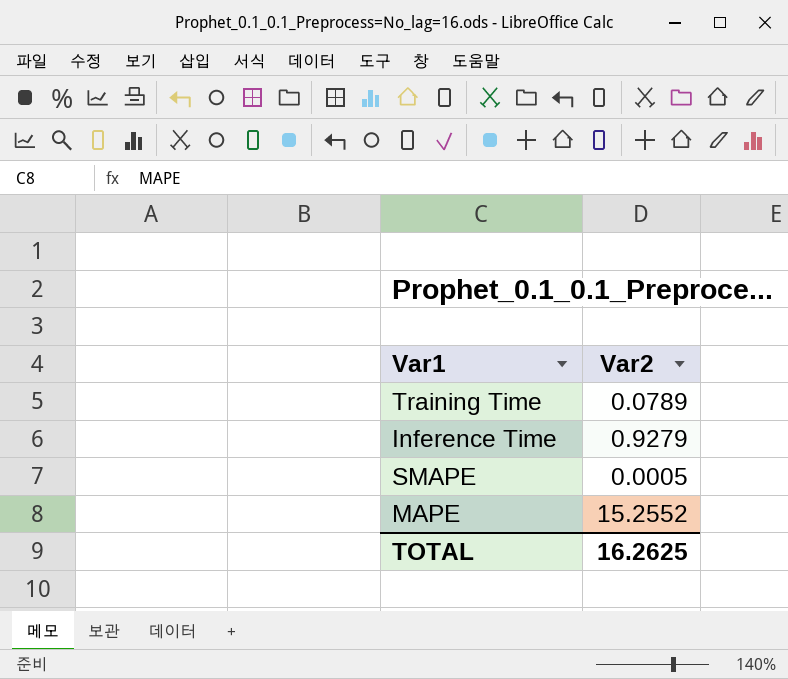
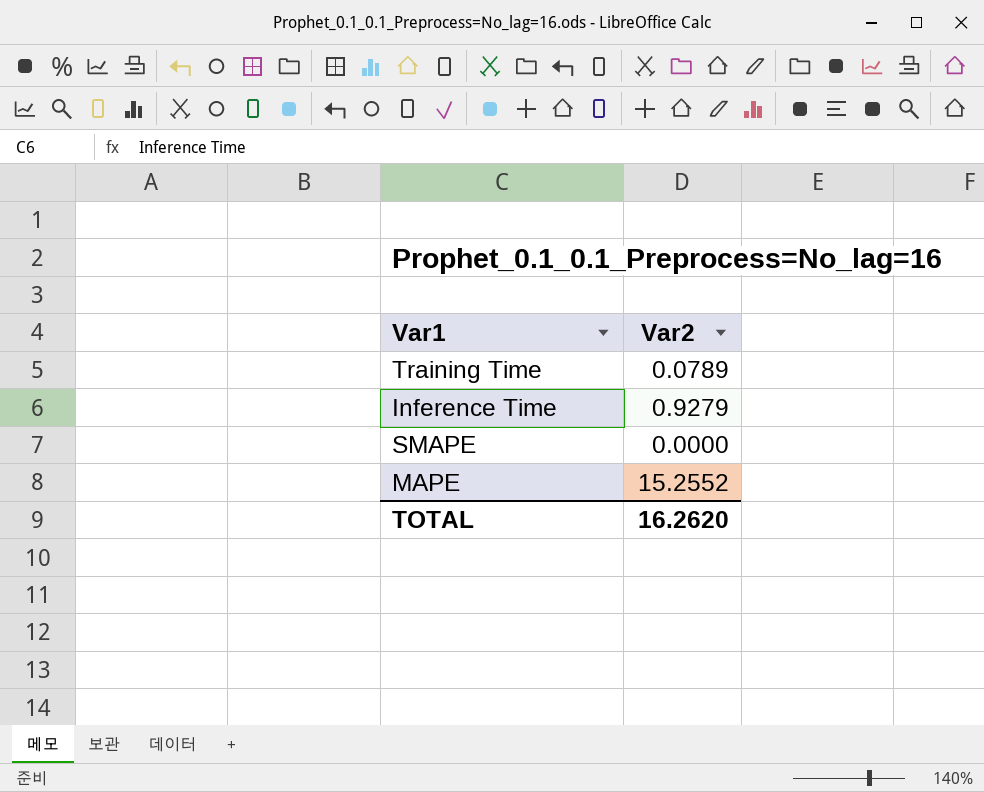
SMAPE | Var2: 0.0005 -> 0.0000
TOTAL | Var2: 16.2625 -> 16.2620

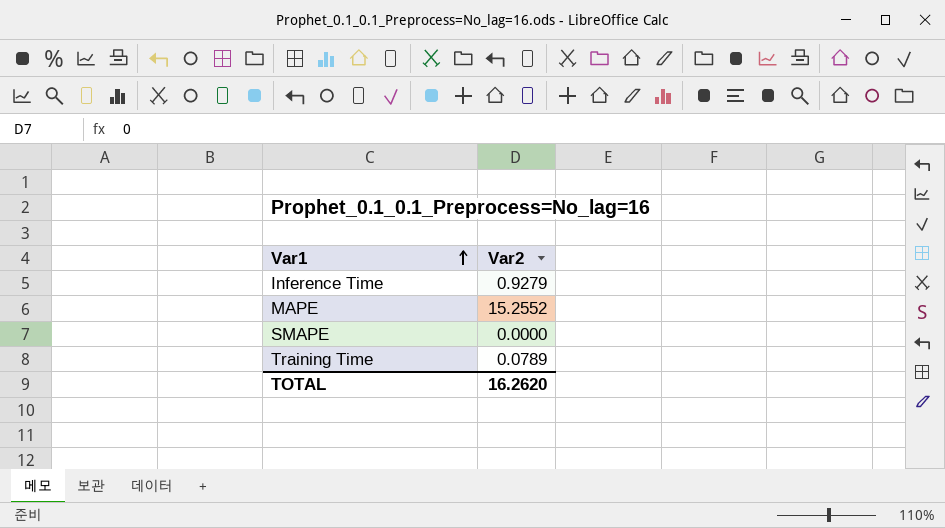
row order: none -> Var1 ascending

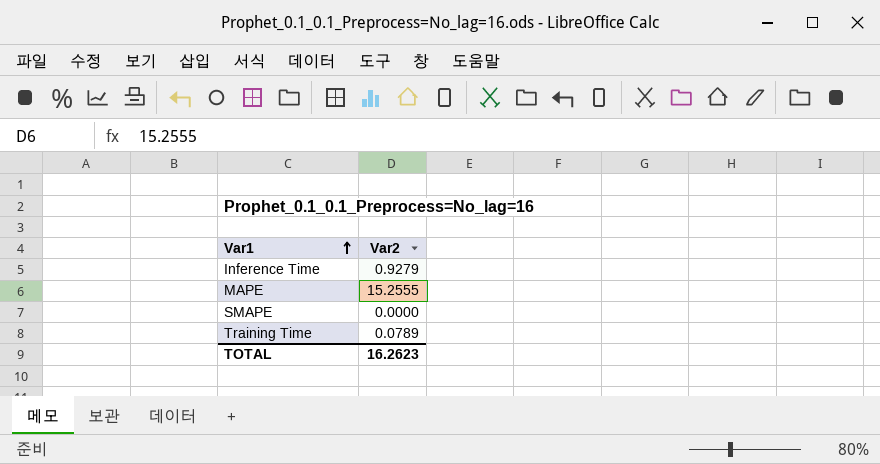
MAPE | Var2: 15.2552 -> 15.2555
TOTAL | Var2: 16.2620 -> 16.2623

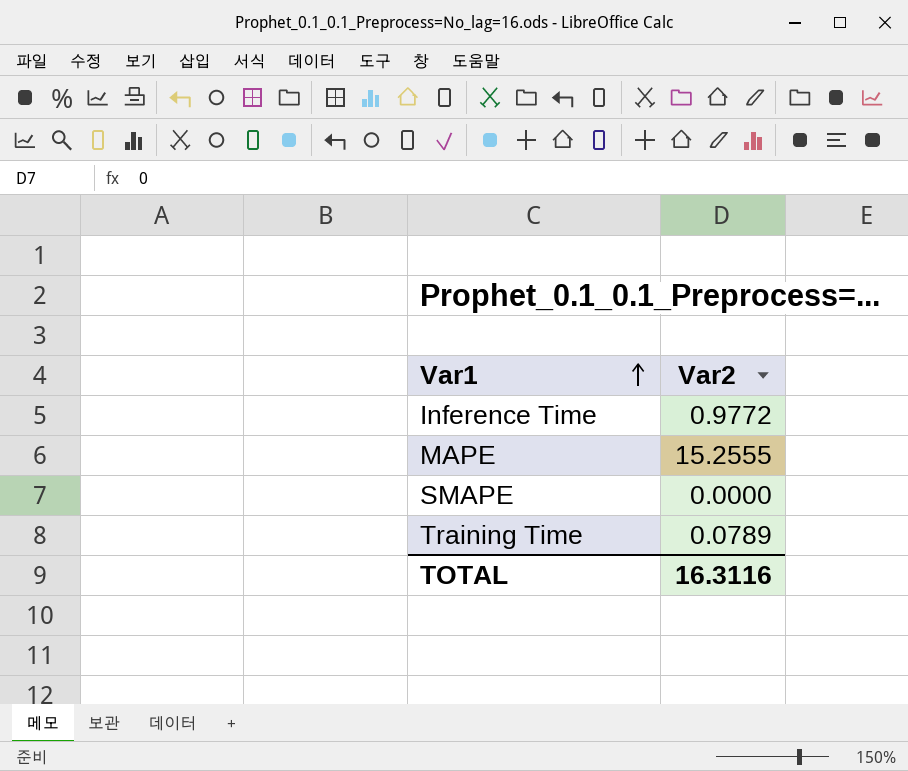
Inference Time | Var2: 0.9279 -> 0.9772
TOTAL | Var2: 16.2623 -> 16.3116

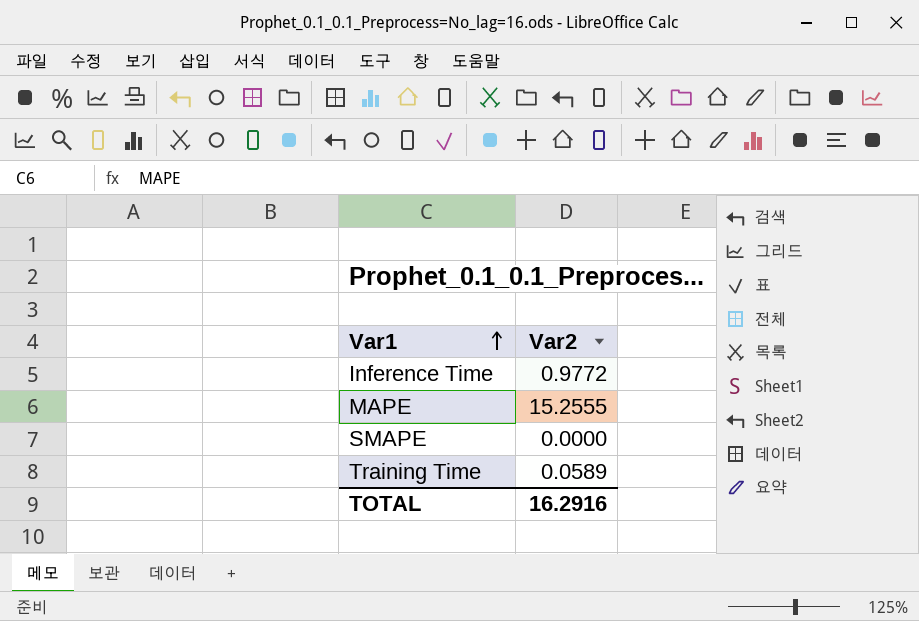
Training Time | Var2: 0.0789 -> 0.0589
TOTAL | Var2: 16.3116 -> 16.2916

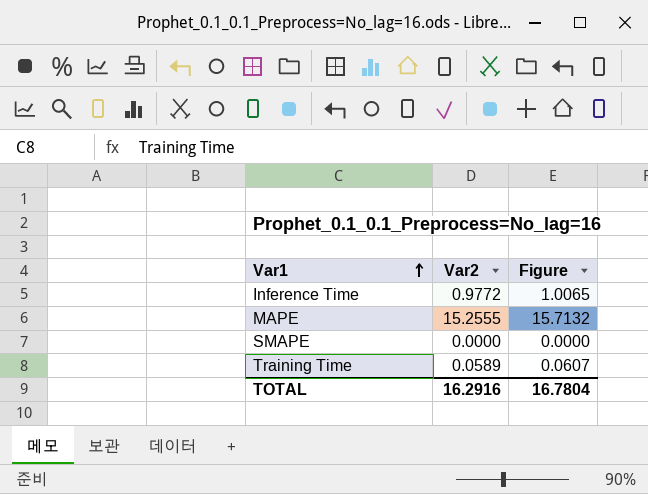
column Figure | formula: none -> [Var2] * 1.03

